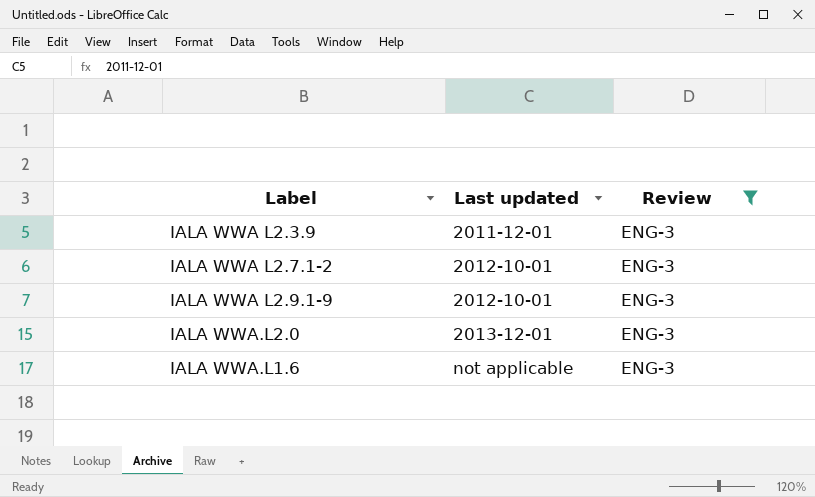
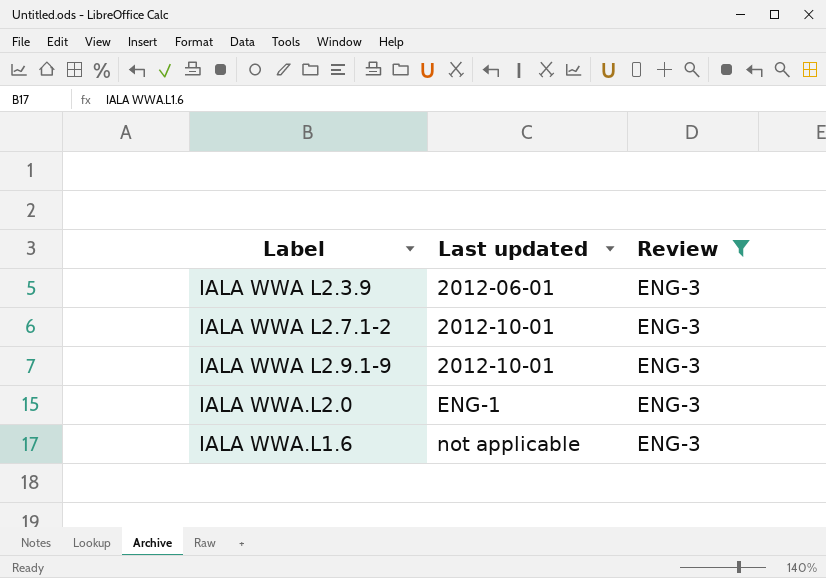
IALA WWA L2.3.9 | Last updated: 2011-12-01 -> 2012-06-01
IALA WWA.L2.0 | Last updated: 2013-12-01 -> ENG-1

